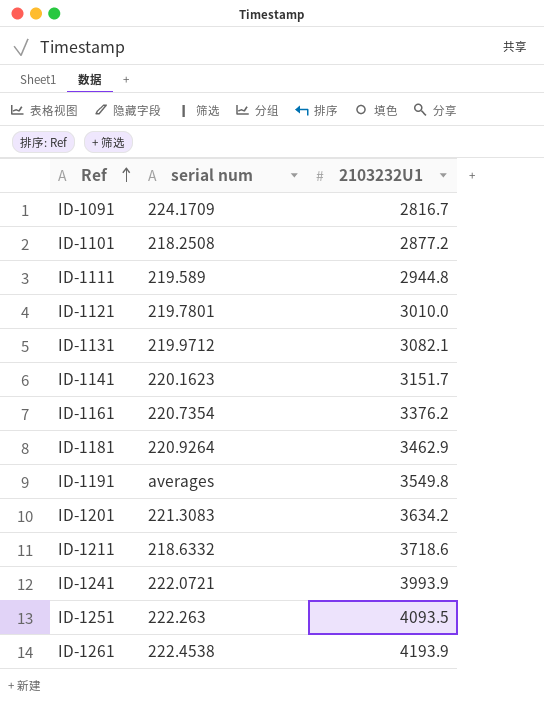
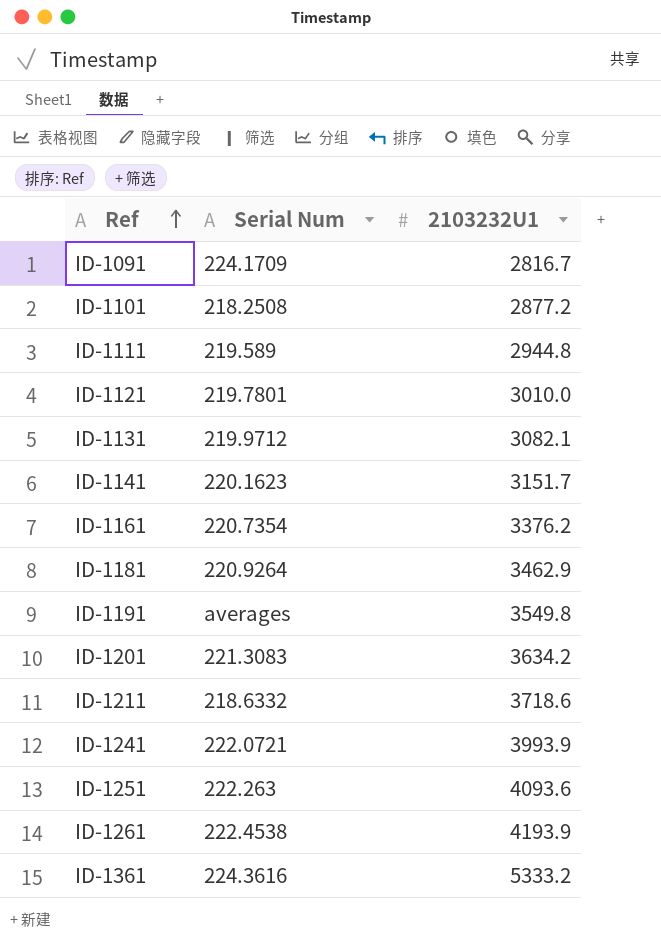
column name: serial num -> Serial Num
ID-1251 | 2103232U1: 4093.5 -> 4093.6
row ID-1361: none -> 224.3616 | 5333.2

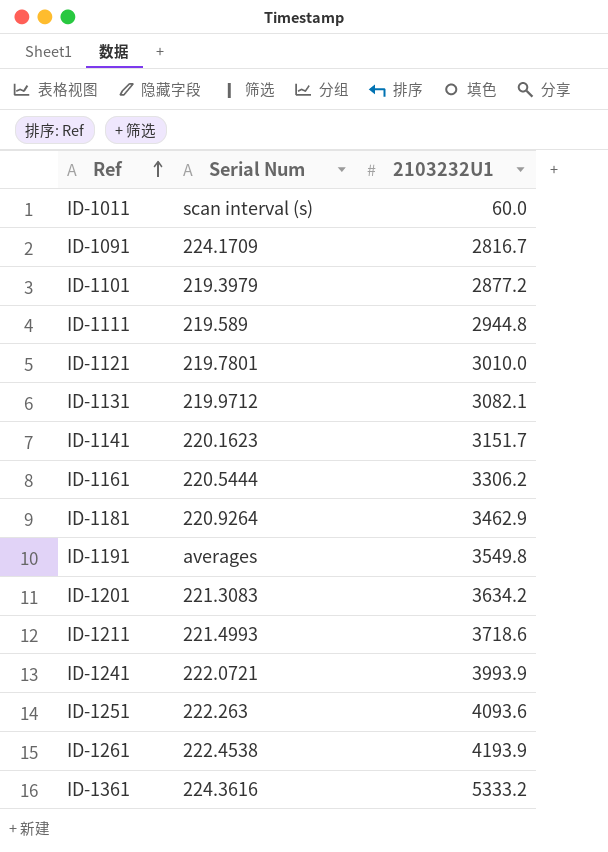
row ID-1011: none -> scan interval (s) | 60.0
ID-1101 | Serial Num: 218.2508 -> 219.3979
ID-1161 | Serial Num: 220.7354 -> 220.5444
ID-1161 | 2103232U1: 3376.2 -> 3306.2
ID-1211 | Serial Num: 218.6332 -> 221.4993

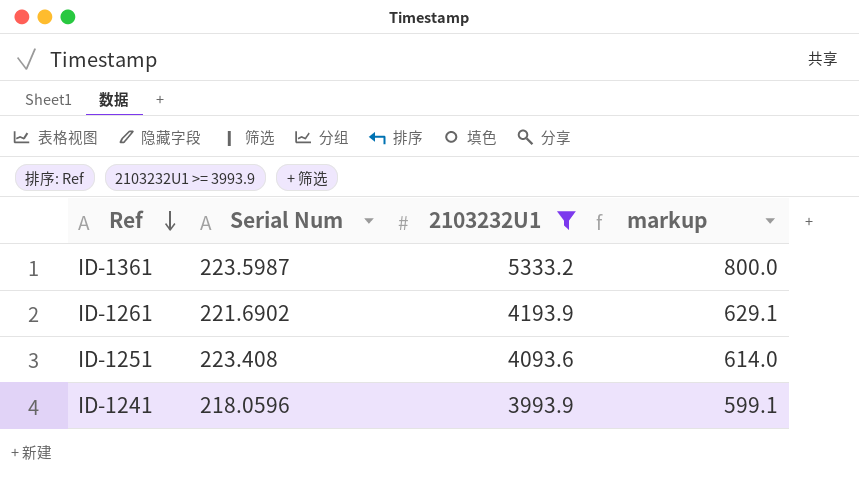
filter: none -> 2103232U1 >= 3993.9
row order: Ref ascending -> Ref descending
column markup | formula: none -> [2103232U1] * 0.15
ID-1361 | Serial Num: 224.3616 -> 223.5987
ID-1261 | Serial Num: 222.4538 -> 221.6902
ID-1251 | Serial Num: 222.263 -> 223.408
ID-1241 | Serial Num: 222.0721 -> 218.0596

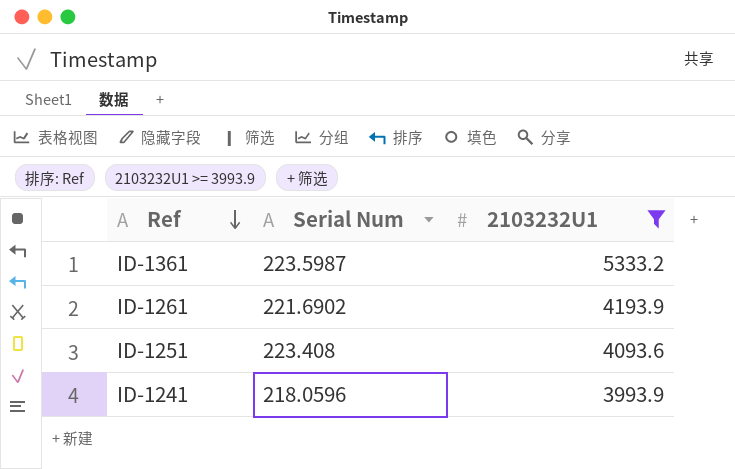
column markup | formula: [2103232U1] * 0.15 -> none

